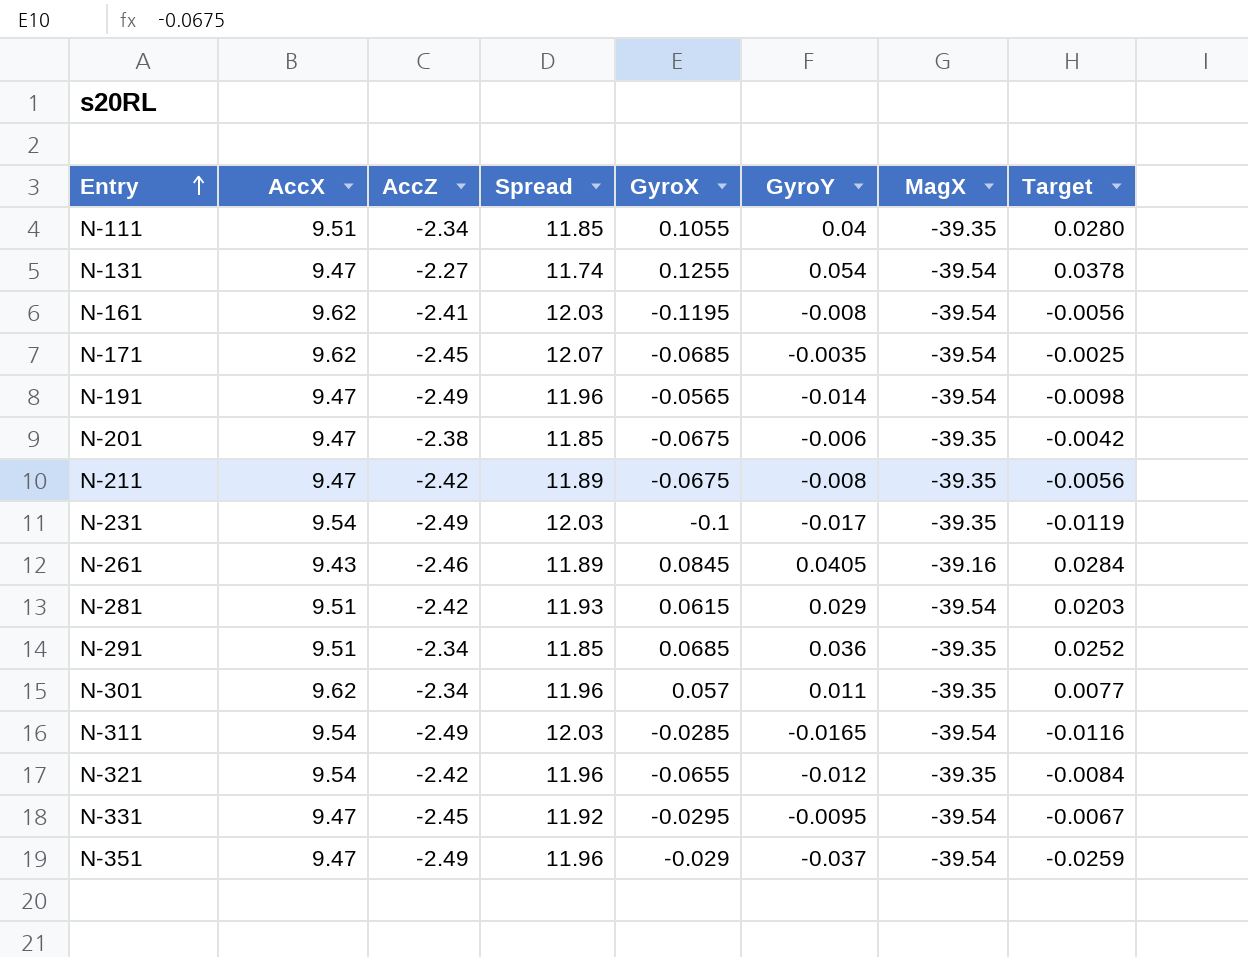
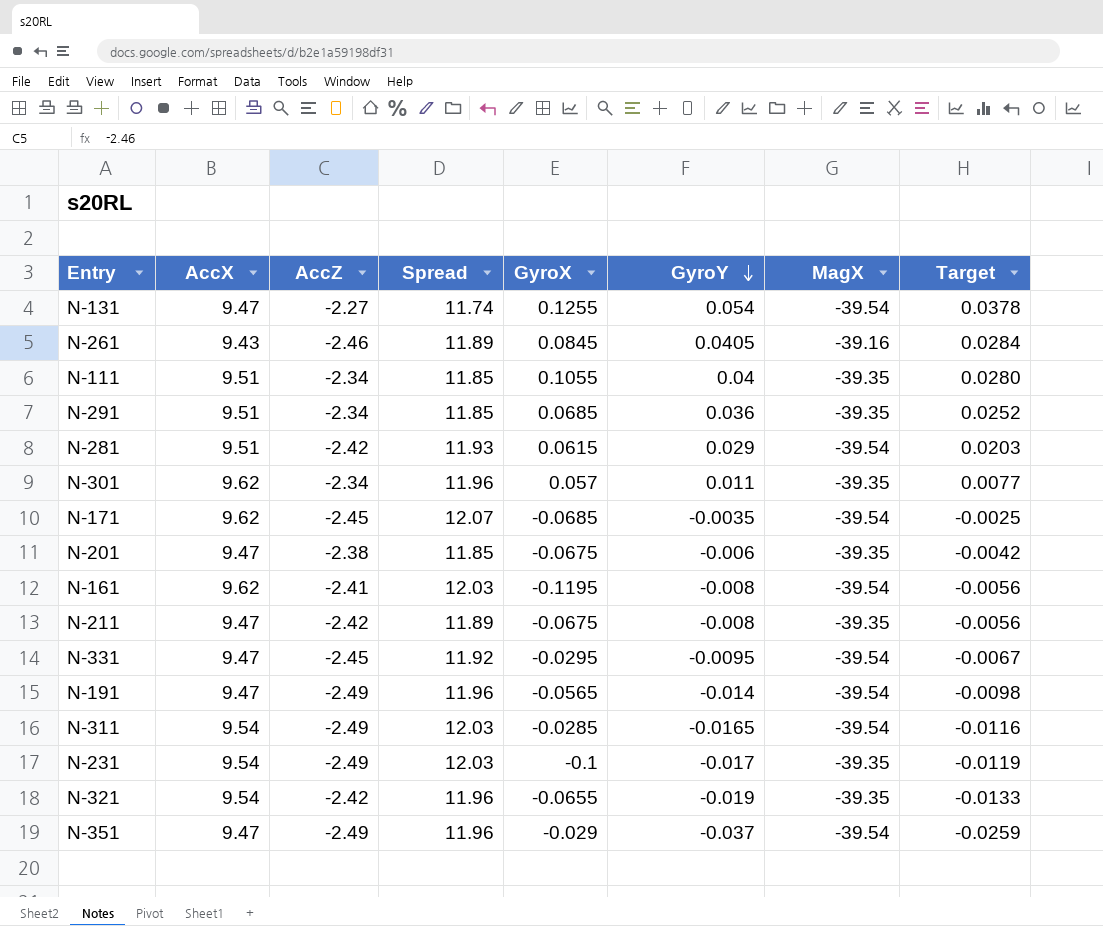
row order: Entry ascending -> GyroY descending
N-321 | GyroY: -0.012 -> -0.019
N-321 | Target: -0.0084 -> -0.0133

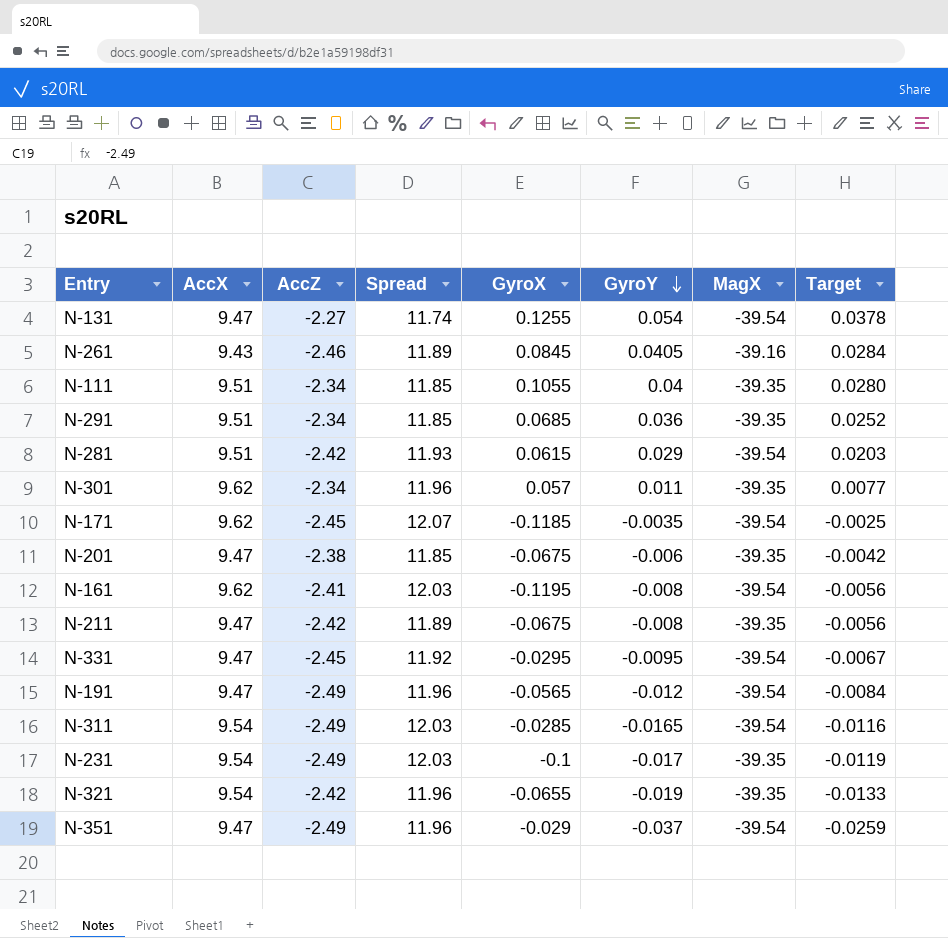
N-171 | GyroX: -0.0685 -> -0.1185
N-191 | GyroY: -0.014 -> -0.012
N-191 | Target: -0.0098 -> -0.0084

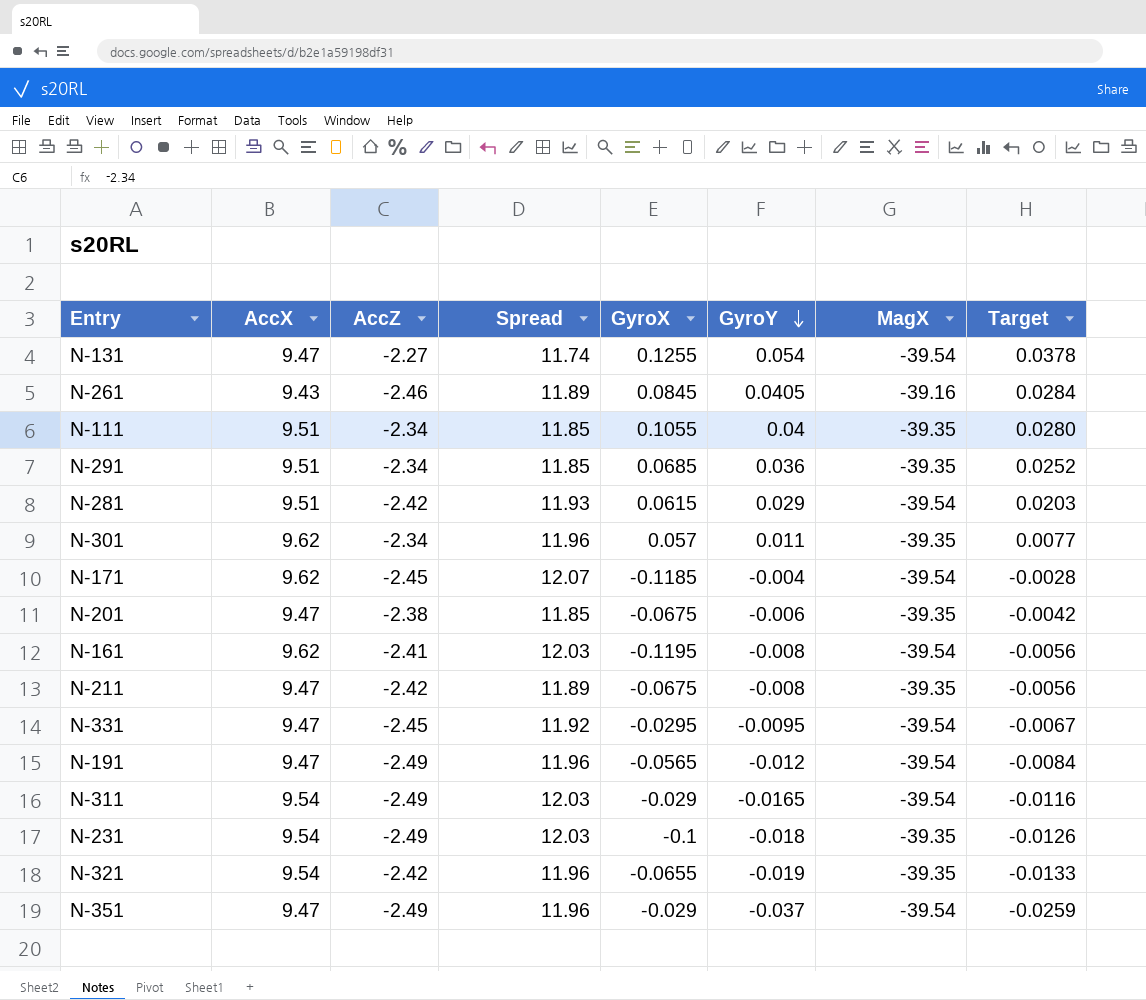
N-171 | GyroY: -0.0035 -> -0.004
N-171 | Target: -0.0025 -> -0.0028
N-311 | GyroX: -0.0285 -> -0.029
N-231 | GyroY: -0.017 -> -0.018
N-231 | Target: -0.0119 -> -0.0126

